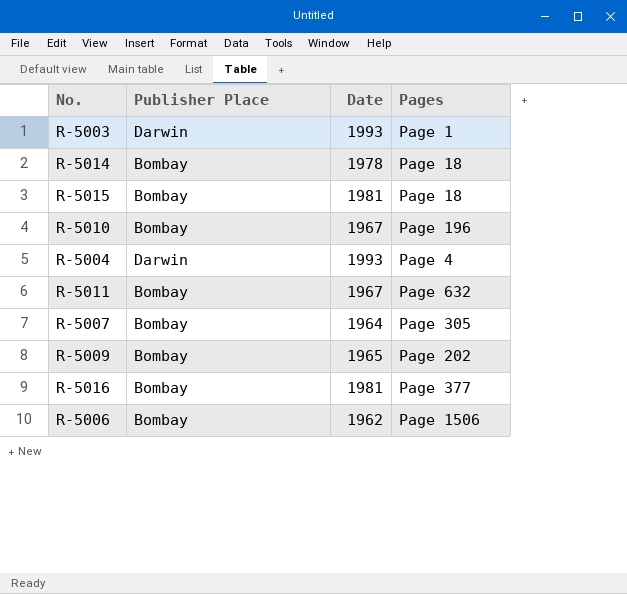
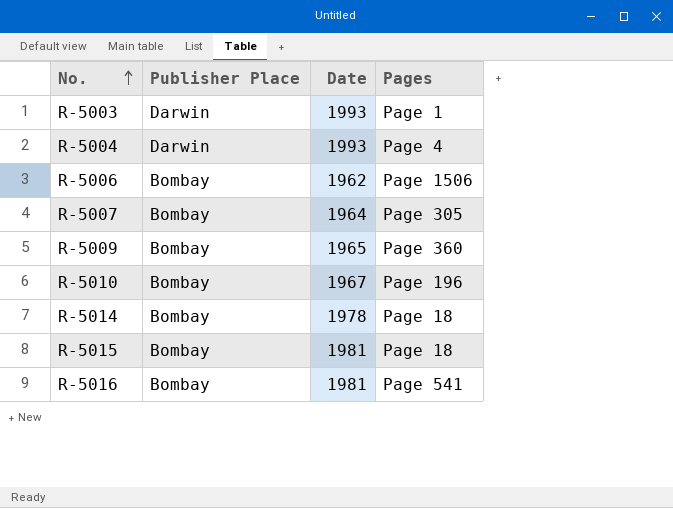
row order: none -> No. ascending
row R-5011: Bombay | 1967 | Page 632 -> none
R-5009 | Pages: Page 202 -> Page 360
R-5016 | Pages: Page 377 -> Page 541

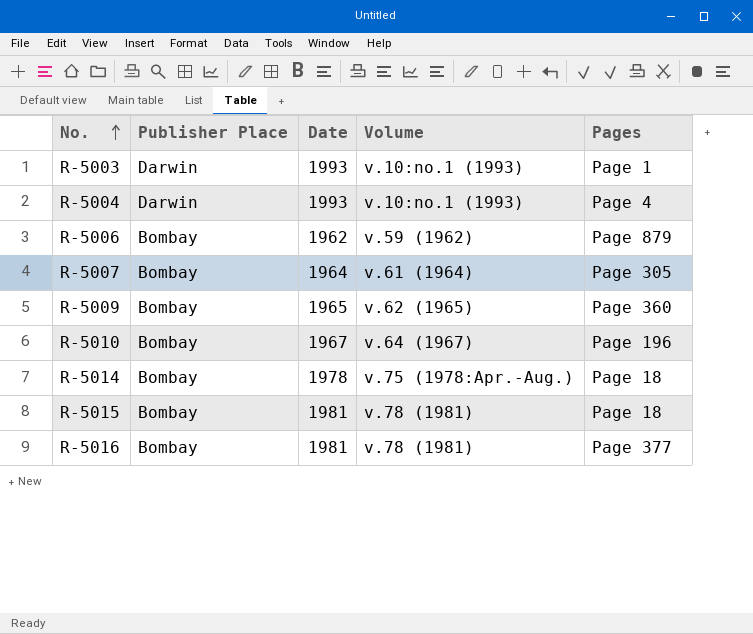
column Volume | position: none -> 4
R-5006 | Pages: Page 1506 -> Page 879
R-5016 | Pages: Page 541 -> Page 377

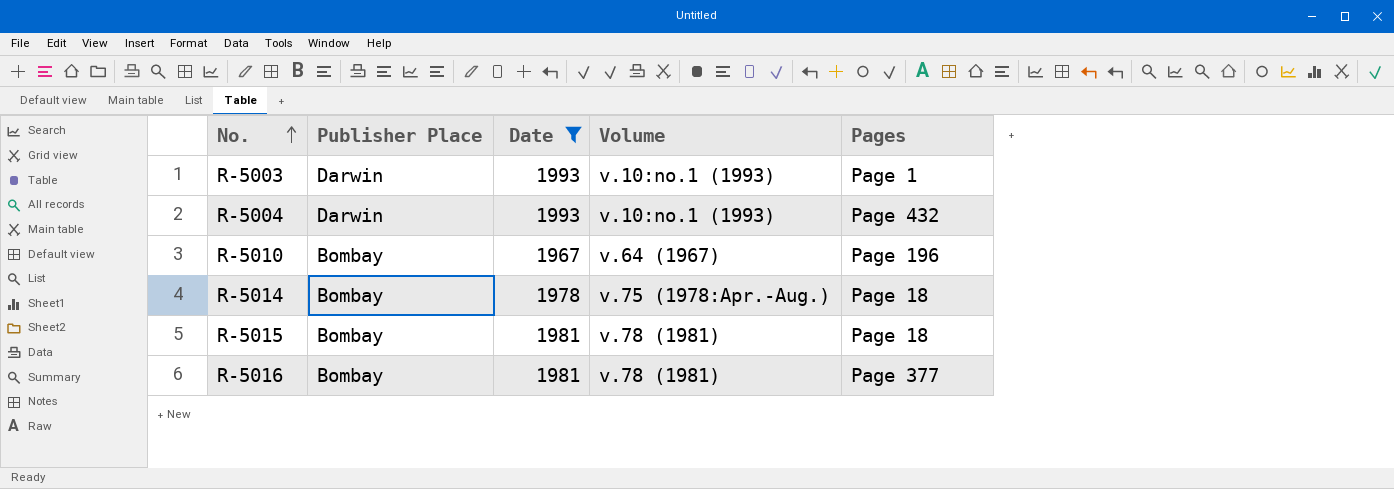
filter: none -> Date >= 1967
R-5004 | Pages: Page 4 -> Page 432

